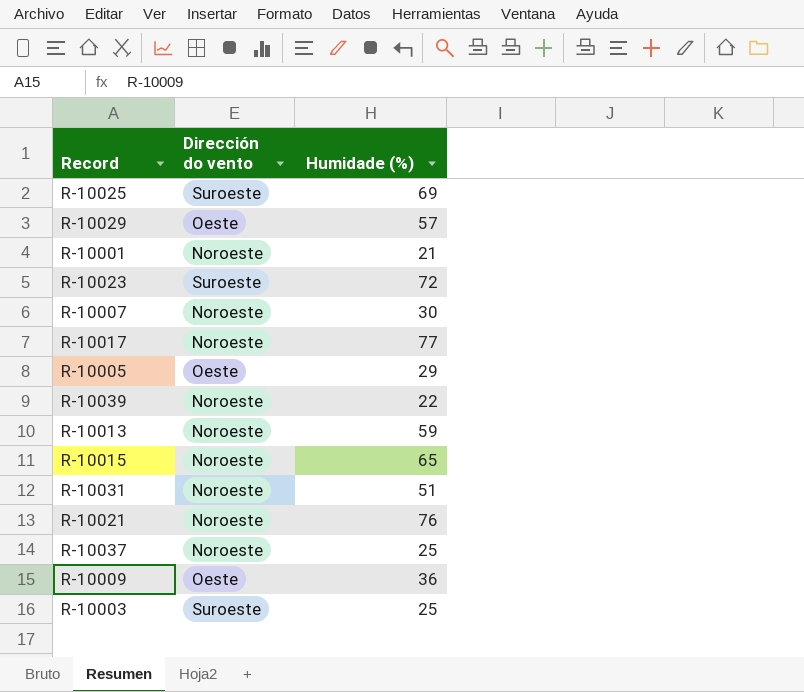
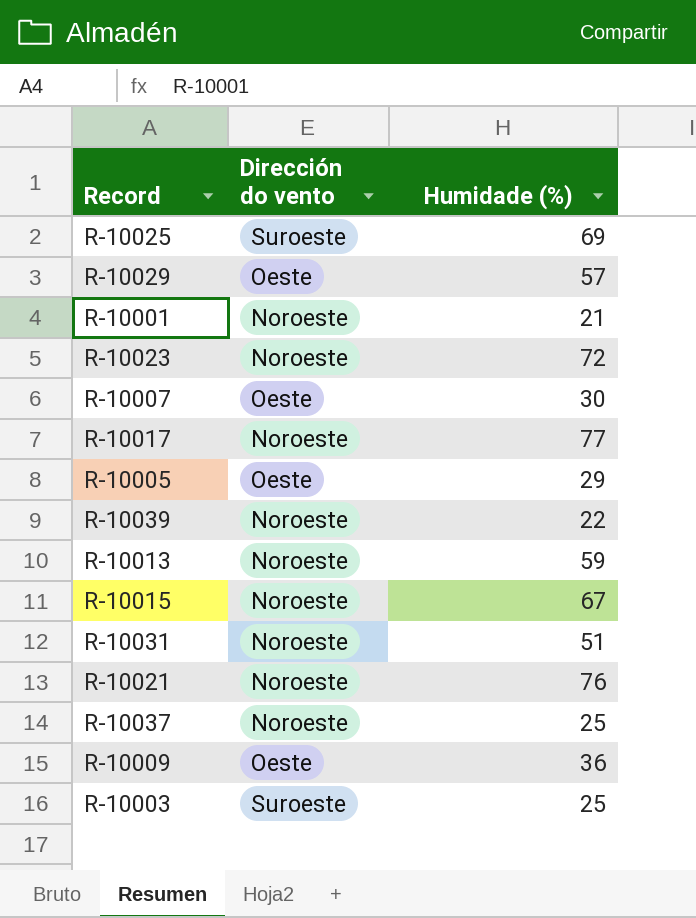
R-10023 | Dirección do vento: Suroeste -> Noroeste
R-10007 | Dirección do vento: Noroeste -> Oeste
R-10015 | Humidade (%): 65 -> 67

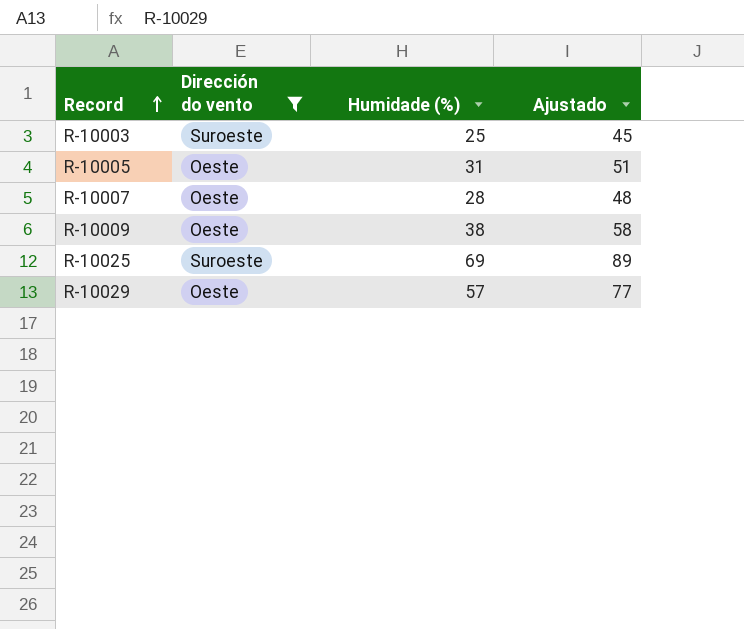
filter: none -> Dirección do vento != Noroeste
row order: none -> Record ascending
column Ajustado | formula: none -> [Humidade (%)] + 20
R-10005 | Humidade (%): 29 -> 31
R-10007 | Humidade (%): 30 -> 28
R-10009 | Humidade (%): 36 -> 38

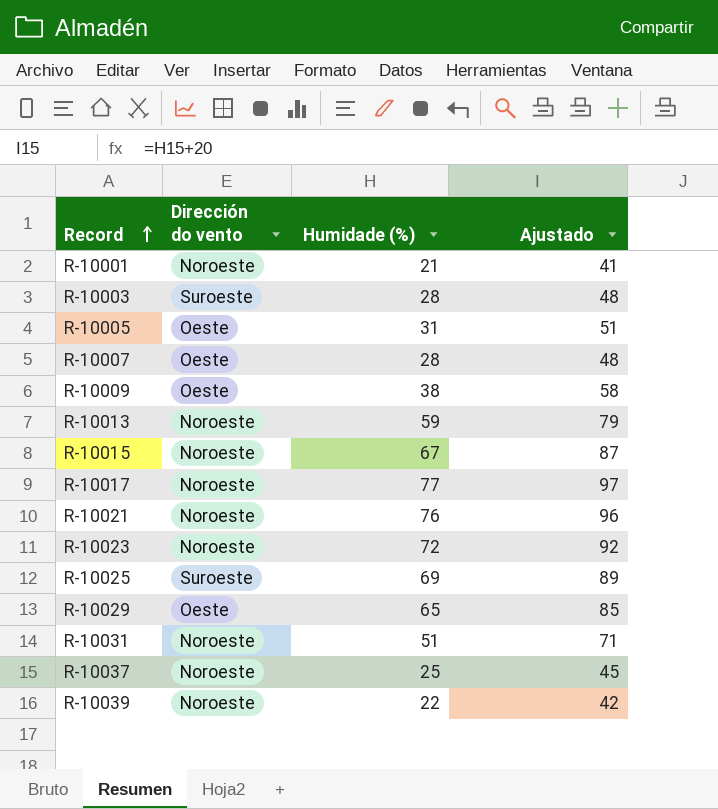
filter: Dirección do vento != Noroeste -> none
R-10003 | Humidade (%): 25 -> 28
R-10003 | Ajustado: 45 -> 48
R-10029 | Humidade (%): 57 -> 65
R-10029 | Ajustado: 77 -> 85

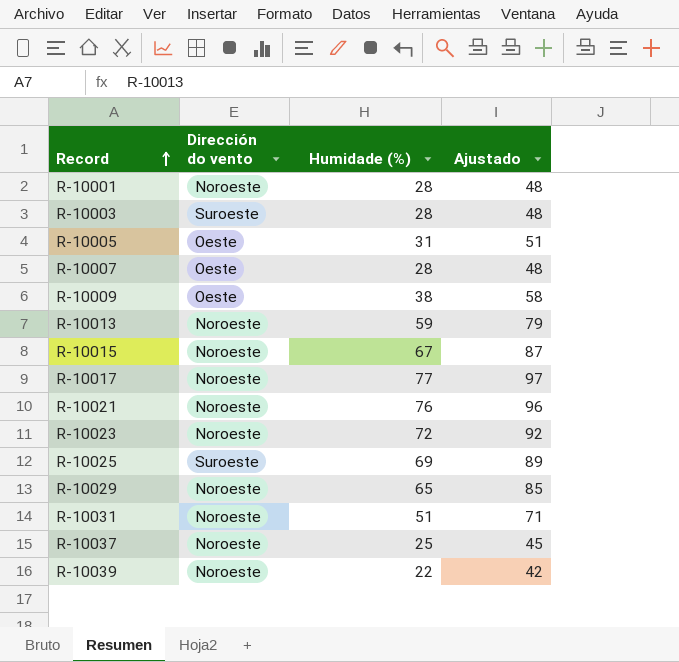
R-10001 | Humidade (%): 21 -> 28
R-10001 | Ajustado: 41 -> 48
R-10029 | Dirección do vento: Oeste -> Noroeste

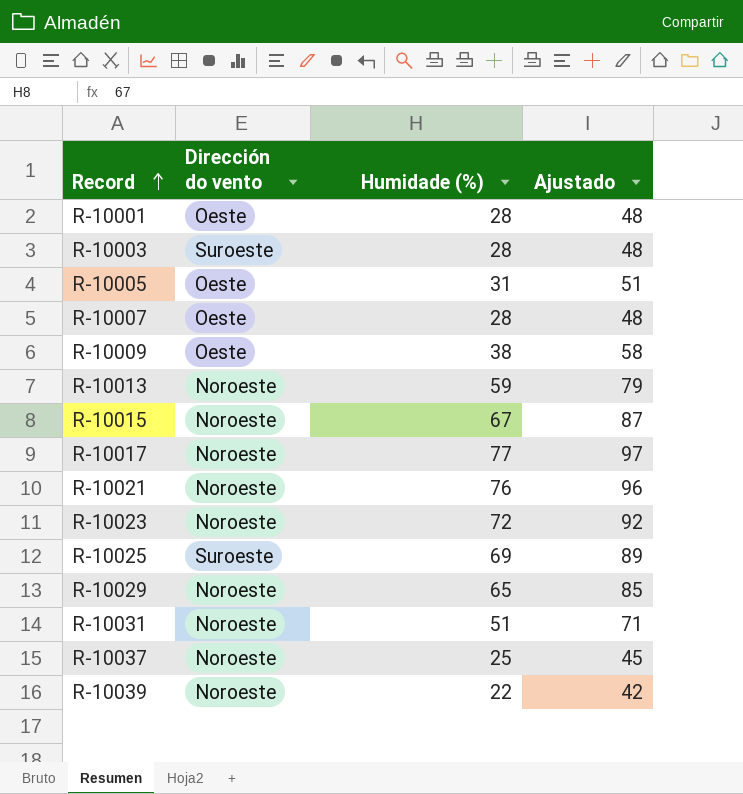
R-10001 | Dirección do vento: Noroeste -> Oeste

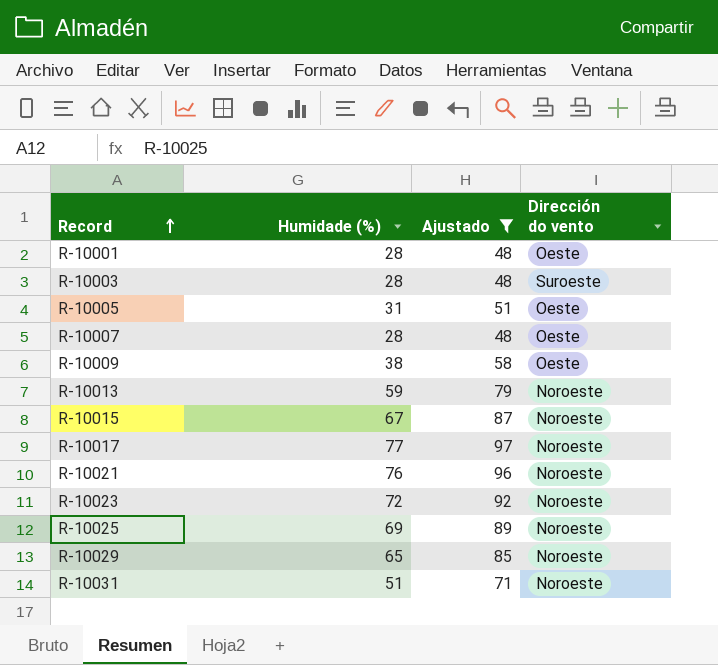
filter: none -> Ajustado >= 48
column Dirección do vento | position: 2 -> 4
R-10025 | Dirección do vento: Suroeste -> Noroeste

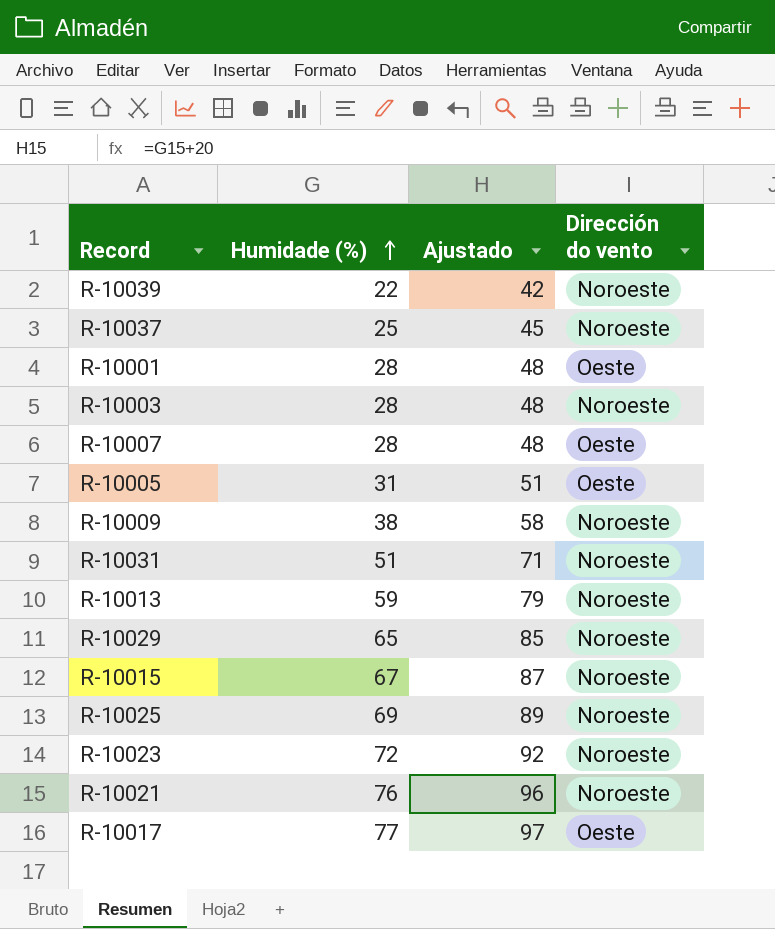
filter: Ajustado >= 48 -> none
row order: Record ascending -> Humidade (%) ascending
R-10003 | Dirección do vento: Suroeste -> Noroeste
R-10009 | Dirección do vento: Oeste -> Noroeste
R-10017 | Dirección do vento: Noroeste -> Oeste

